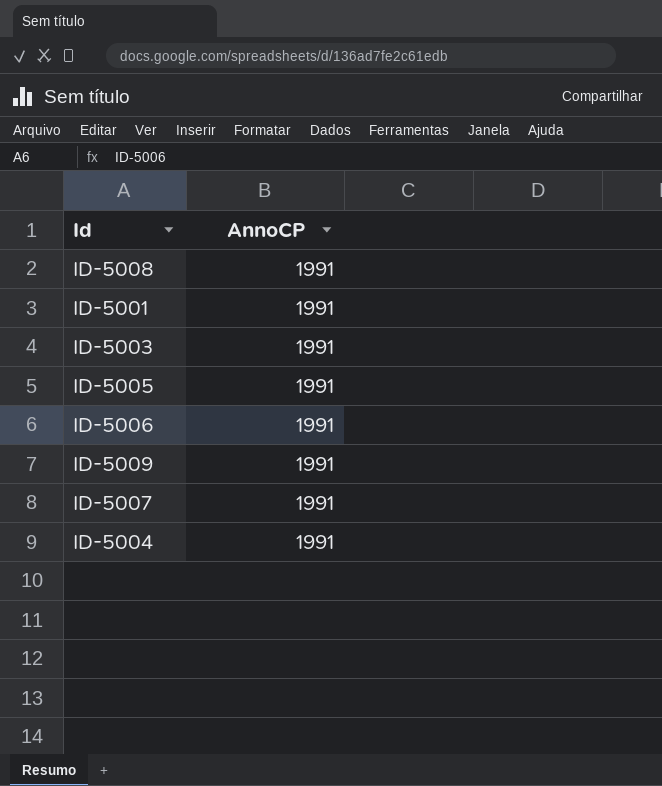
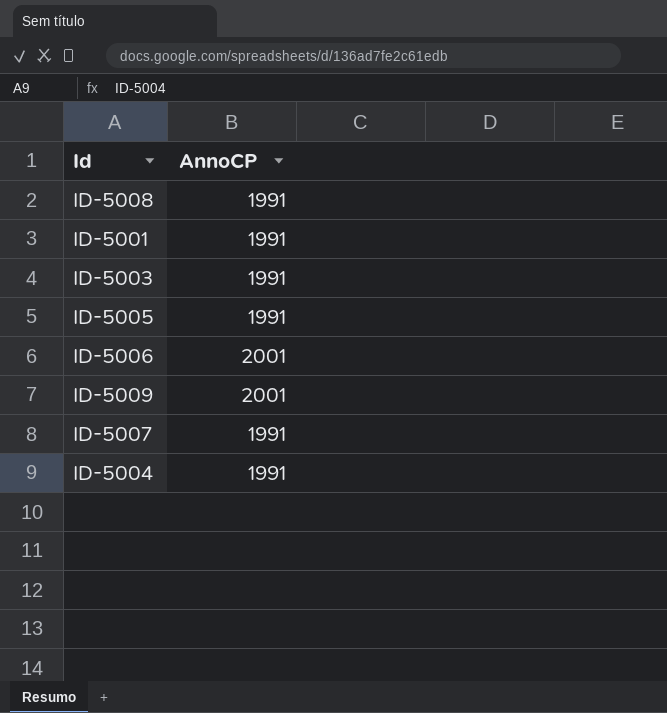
ID-5006 | AnnoCP: 1991 -> 2001
ID-5009 | AnnoCP: 1991 -> 2001

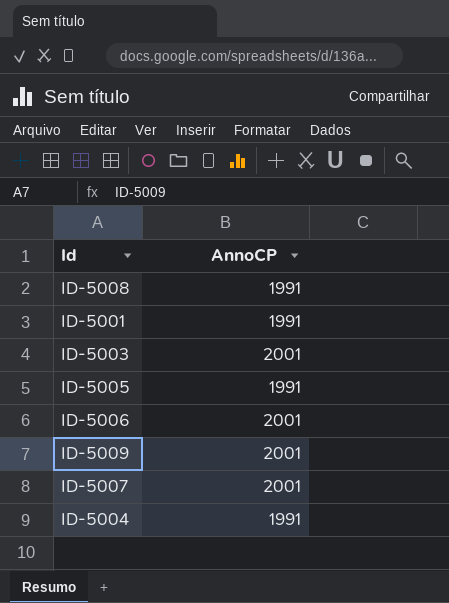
ID-5003 | AnnoCP: 1991 -> 2001
ID-5007 | AnnoCP: 1991 -> 2001

